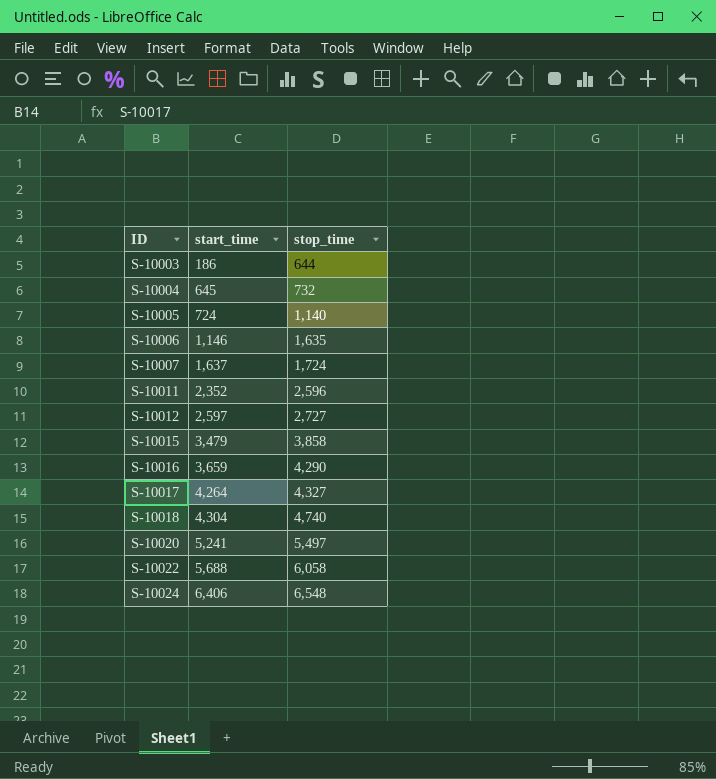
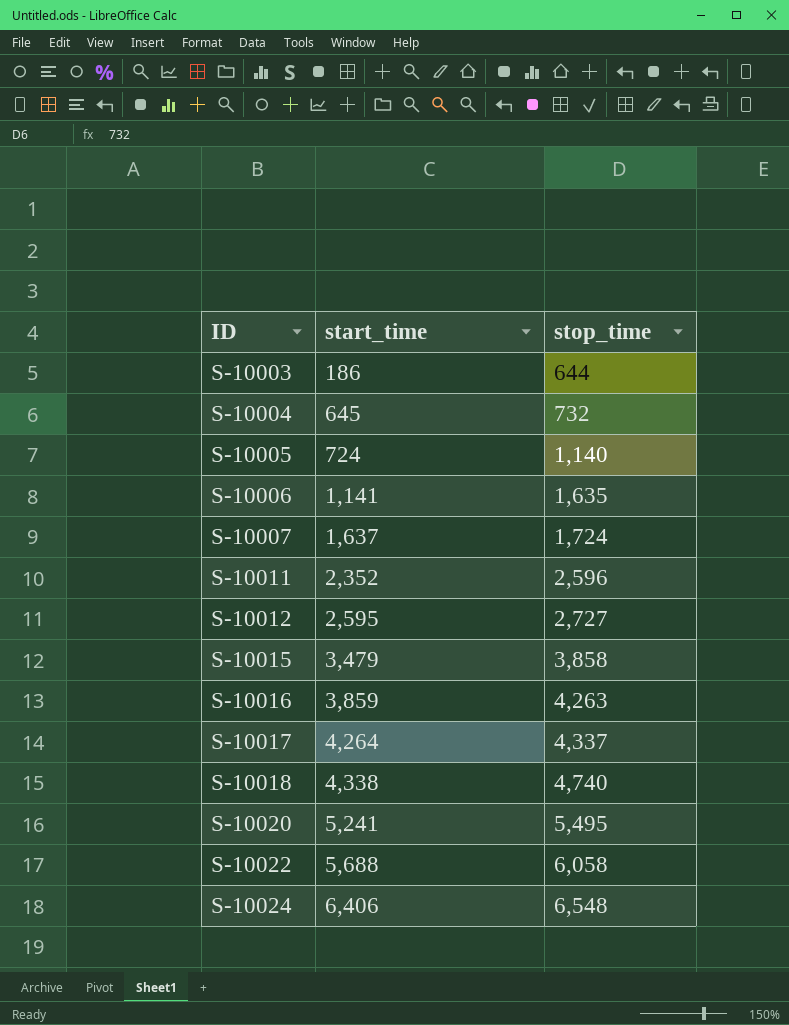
S-10006 | start_time: 1,146 -> 1,141
S-10012 | start_time: 2,597 -> 2,595
S-10016 | start_time: 3,659 -> 3,859
S-10016 | stop_time: 4,290 -> 4,263
S-10017 | stop_time: 4,327 -> 4,337
S-10018 | start_time: 4,304 -> 4,338
S-10020 | stop_time: 5,497 -> 5,495

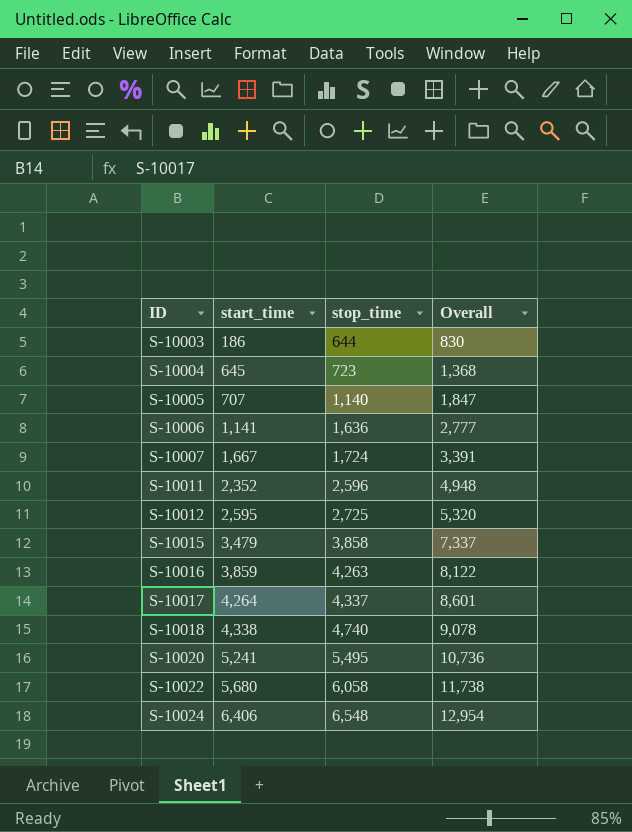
column Overall | formula: none -> [start_time] + [stop_time]
S-10004 | stop_time: 732 -> 723
S-10005 | start_time: 724 -> 707
S-10006 | stop_time: 1,635 -> 1,636
S-10007 | start_time: 1,637 -> 1,667
S-10012 | stop_time: 2,727 -> 2,725
S-10022 | start_time: 5,688 -> 5,680

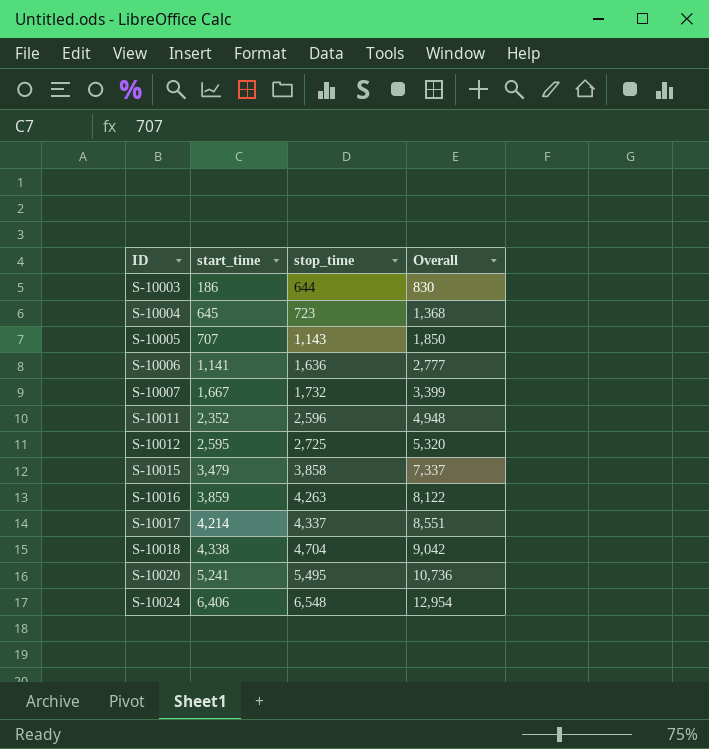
row S-10022: 5,680 | 6,058 | 11,738 -> none
S-10005 | stop_time: 1,140 -> 1,143
S-10005 | Overall: 1,847 -> 1,850
S-10007 | stop_time: 1,724 -> 1,732
S-10007 | Overall: 3,391 -> 3,399
S-10017 | start_time: 4,264 -> 4,214
S-10017 | Overall: 8,601 -> 8,551
S-10018 | stop_time: 4,740 -> 4,704
S-10018 | Overall: 9,078 -> 9,042

